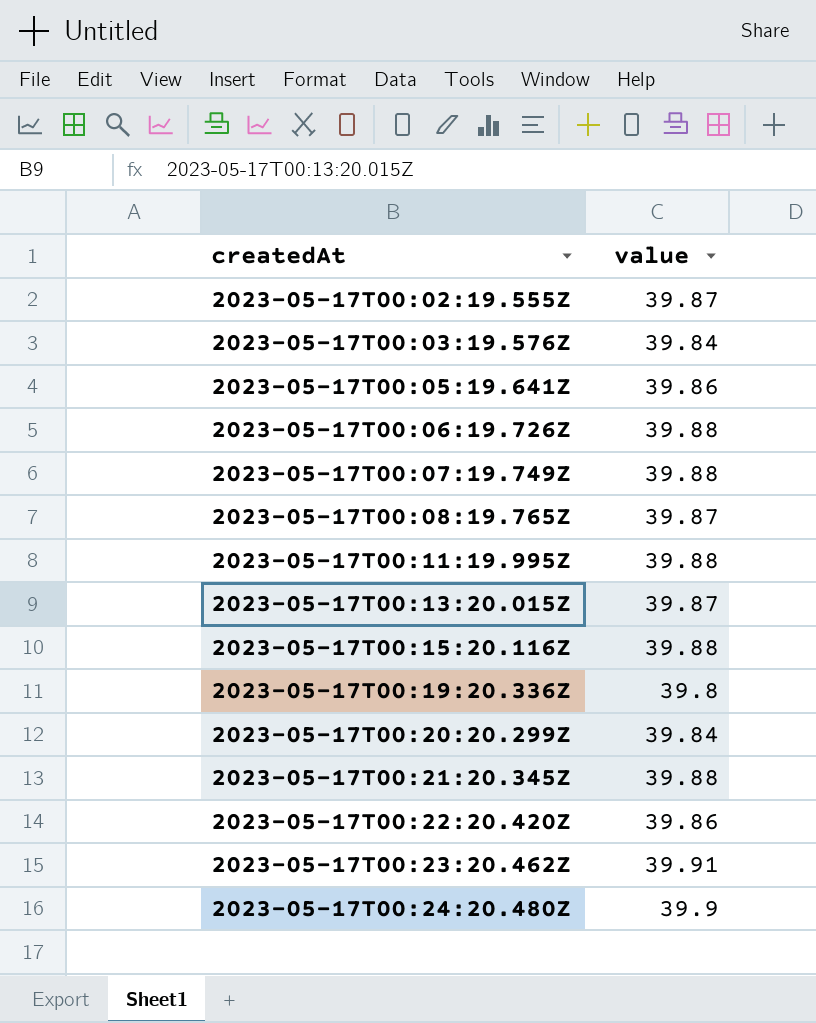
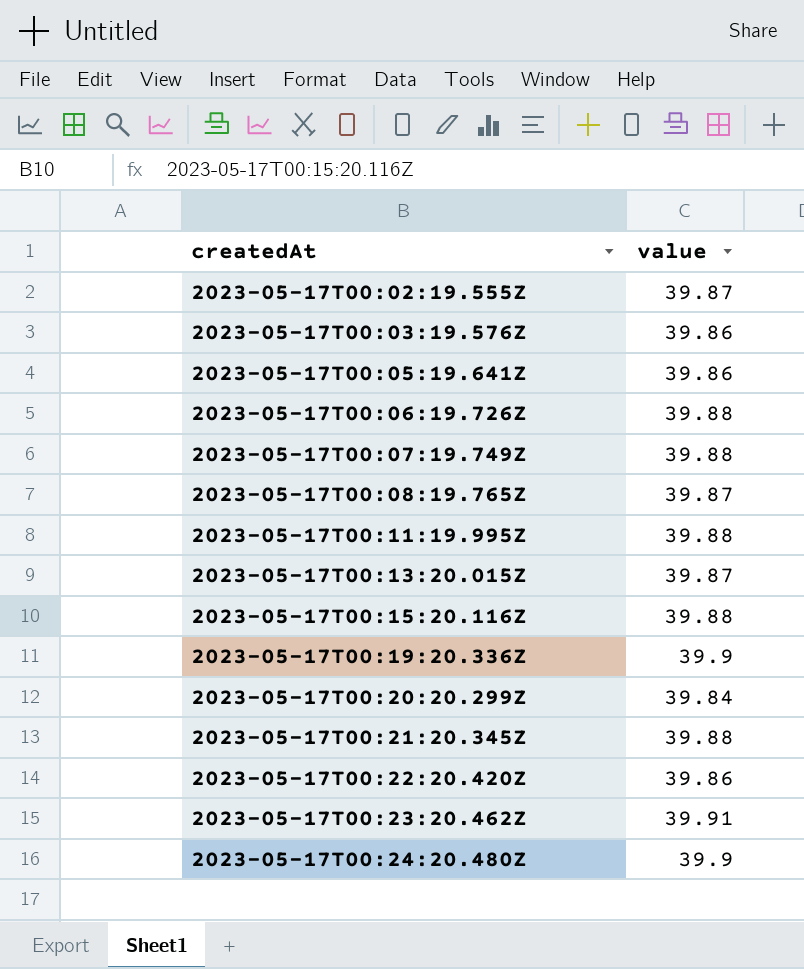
2023-05-17T00:03:19.576Z | value: 39.84 -> 39.86
2023-05-17T00:19:20.336Z | value: 39.8 -> 39.9

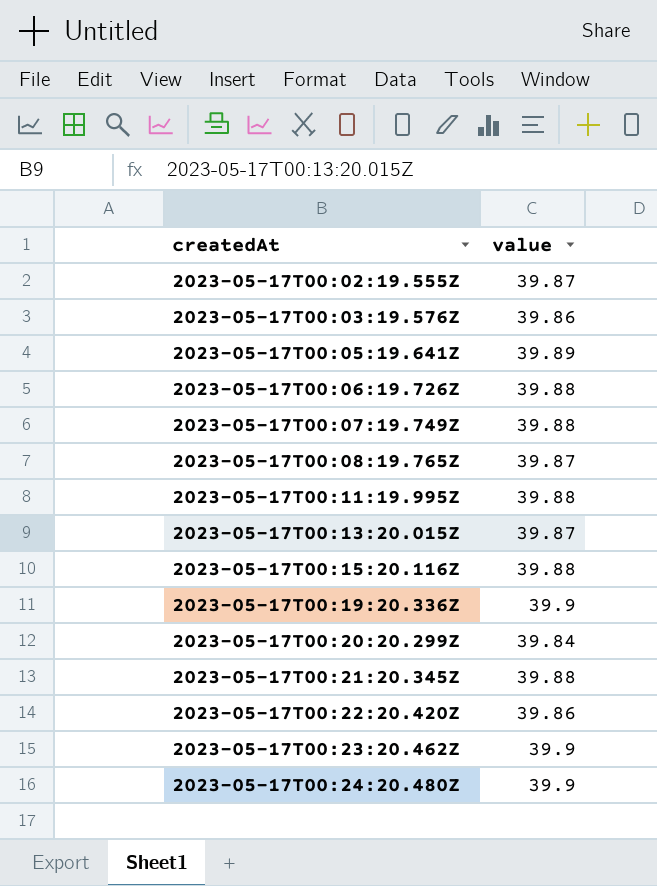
2023-05-17T00:05:19.641Z | value: 39.86 -> 39.89
2023-05-17T00:23:20.462Z | value: 39.91 -> 39.9

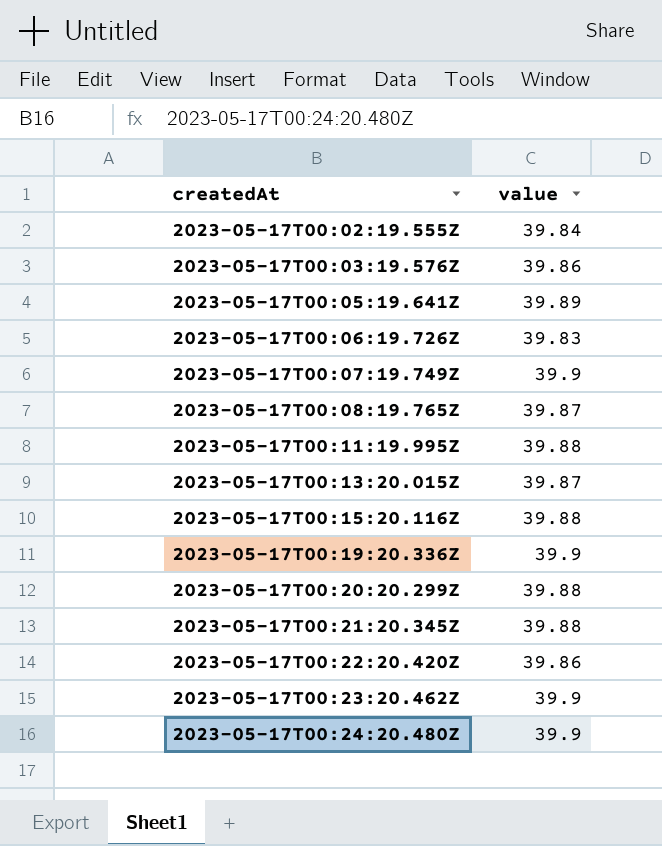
2023-05-17T00:02:19.555Z | value: 39.87 -> 39.84
2023-05-17T00:06:19.726Z | value: 39.88 -> 39.83
2023-05-17T00:07:19.749Z | value: 39.88 -> 39.9
2023-05-17T00:20:20.299Z | value: 39.84 -> 39.88

